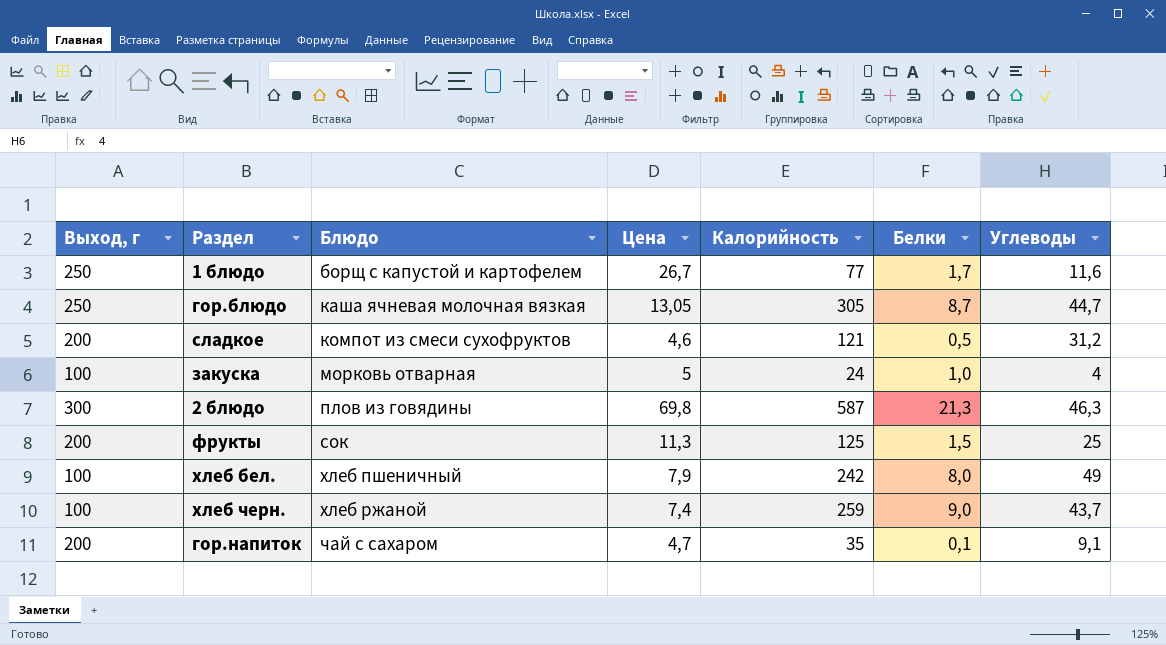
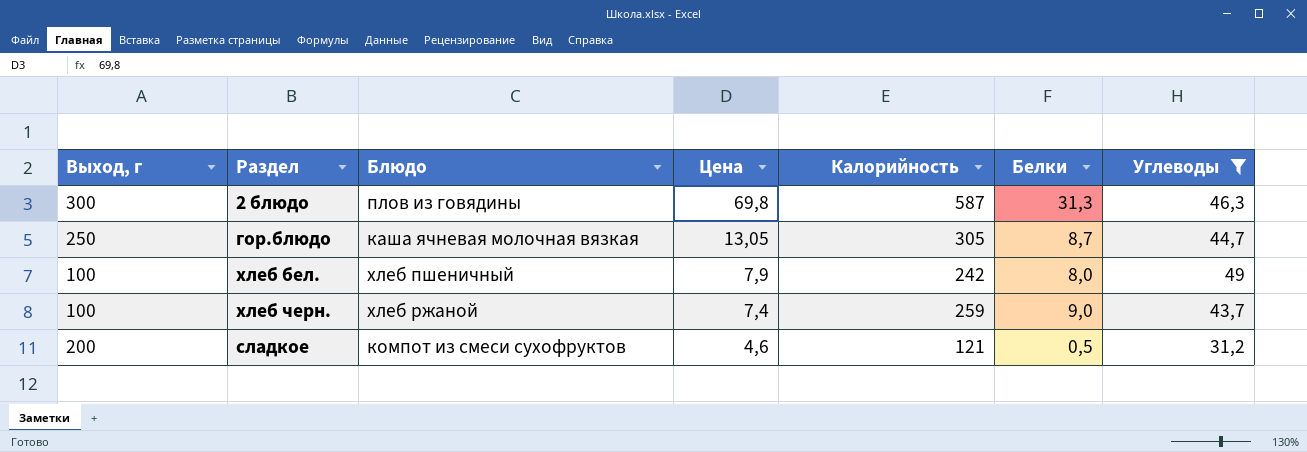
filter: none -> Углеводы >= 31,2
row order: Блюдо ascending -> Цена descending
2 блюдо | Белки: 21,3 -> 31,3

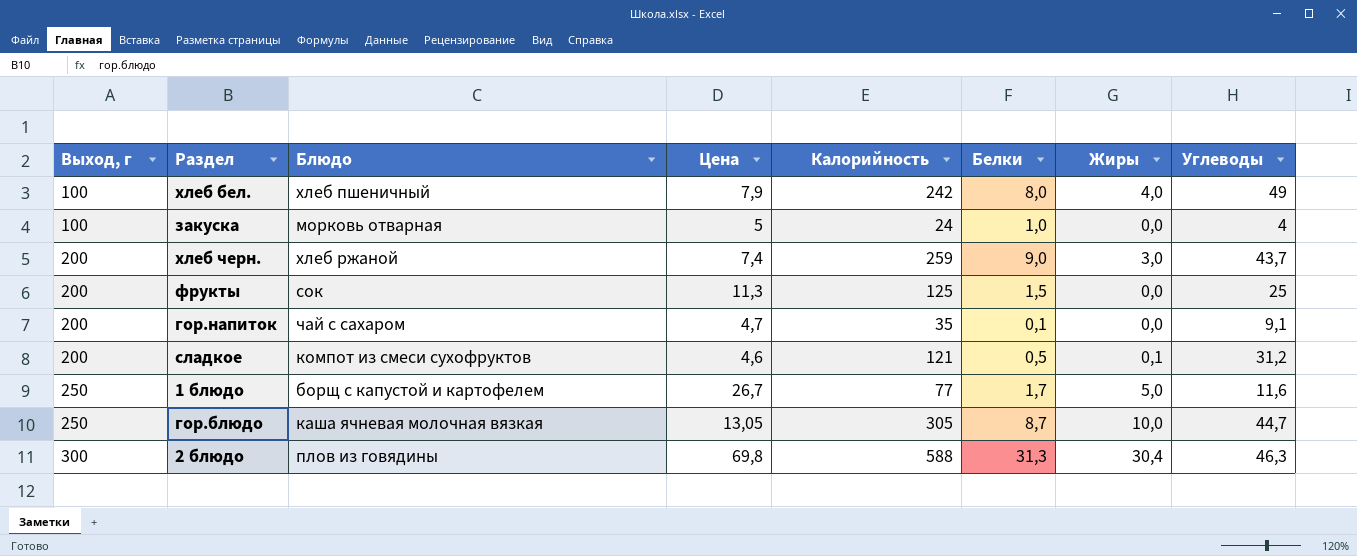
filter: Углеводы >= 31,2 -> none
row order: Цена descending -> Выход, г ascending
column Жиры | position: none -> 7
хлеб черн. | Выход, г: 100 -> 200
2 блюдо | Калорийность: 587 -> 588

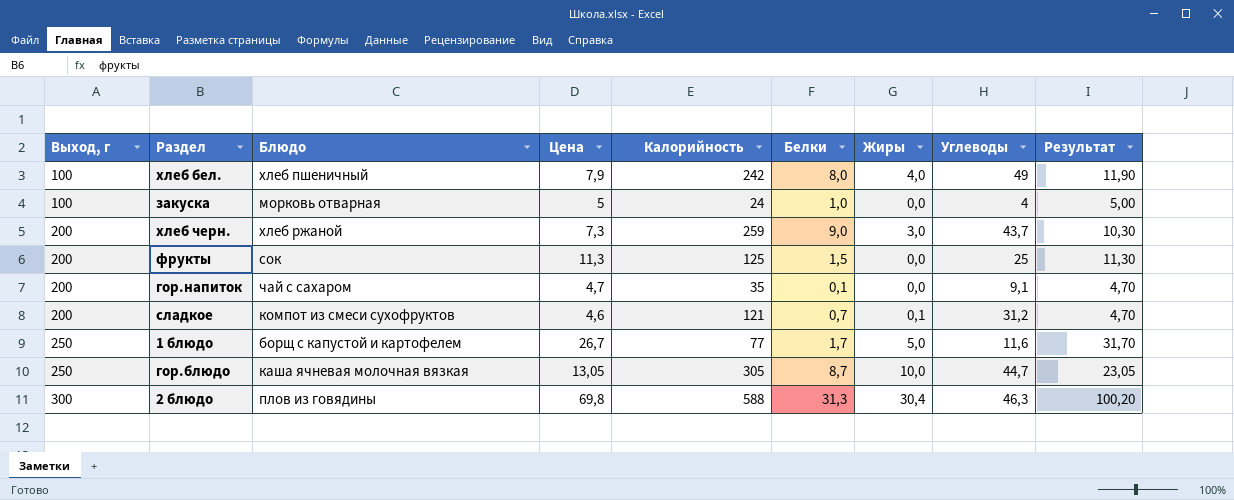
column Результат | formula: none -> [Цена] + [Жиры]
хлеб черн. | Цена: 7,4 -> 7,3
сладкое | Белки: 0,5 -> 0,7

